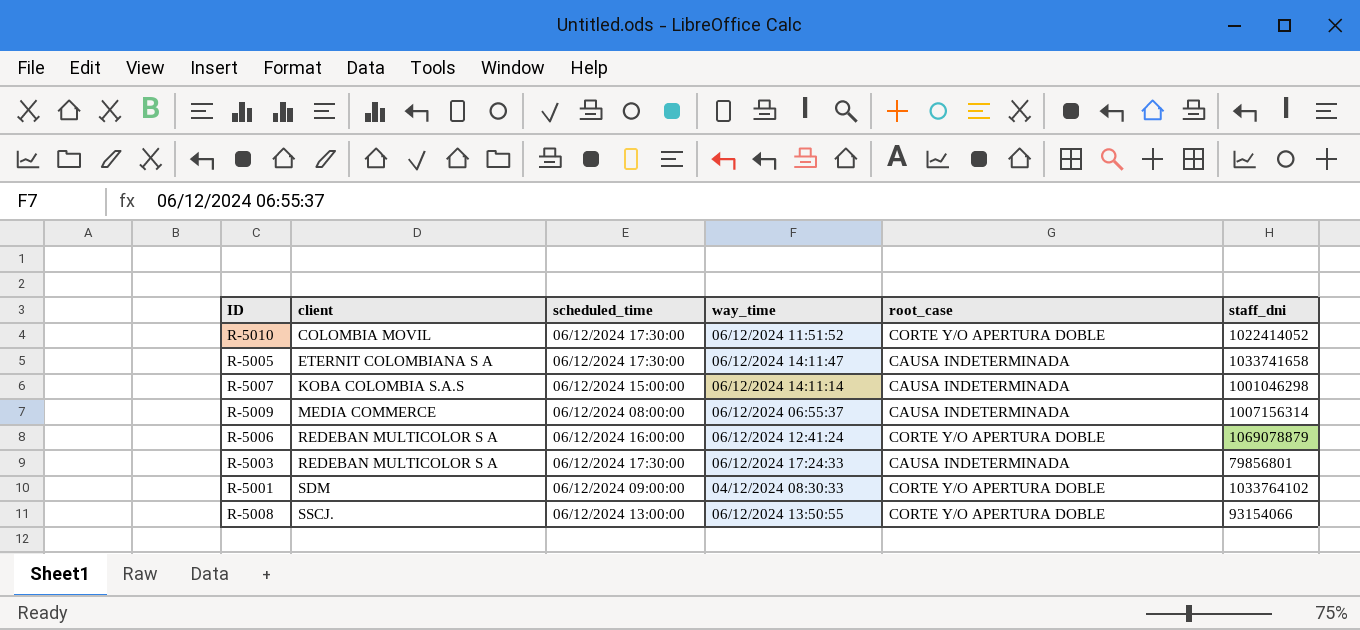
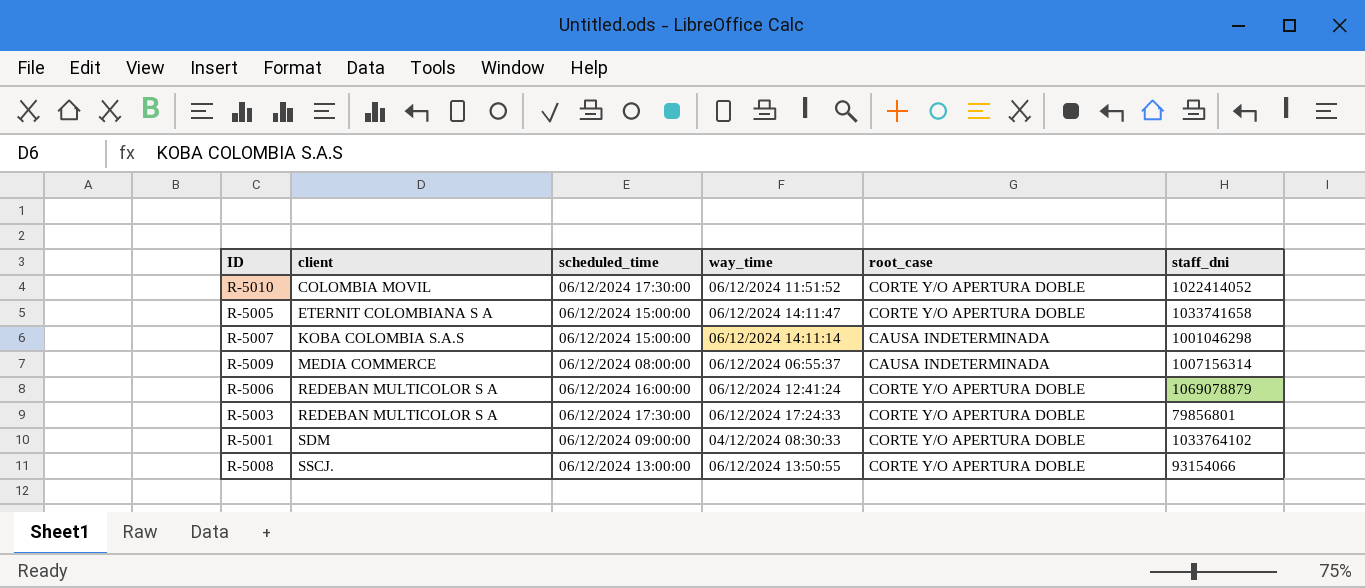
R-5005 | scheduled_time: 06/12/2024 17:30:00 -> 06/12/2024 15:00:00
R-5005 | root_case: CAUSA INDETERMINADA -> CORTE Y/O APERTURA DOBLE
R-5003 | root_case: CAUSA INDETERMINADA -> CORTE Y/O APERTURA DOBLE

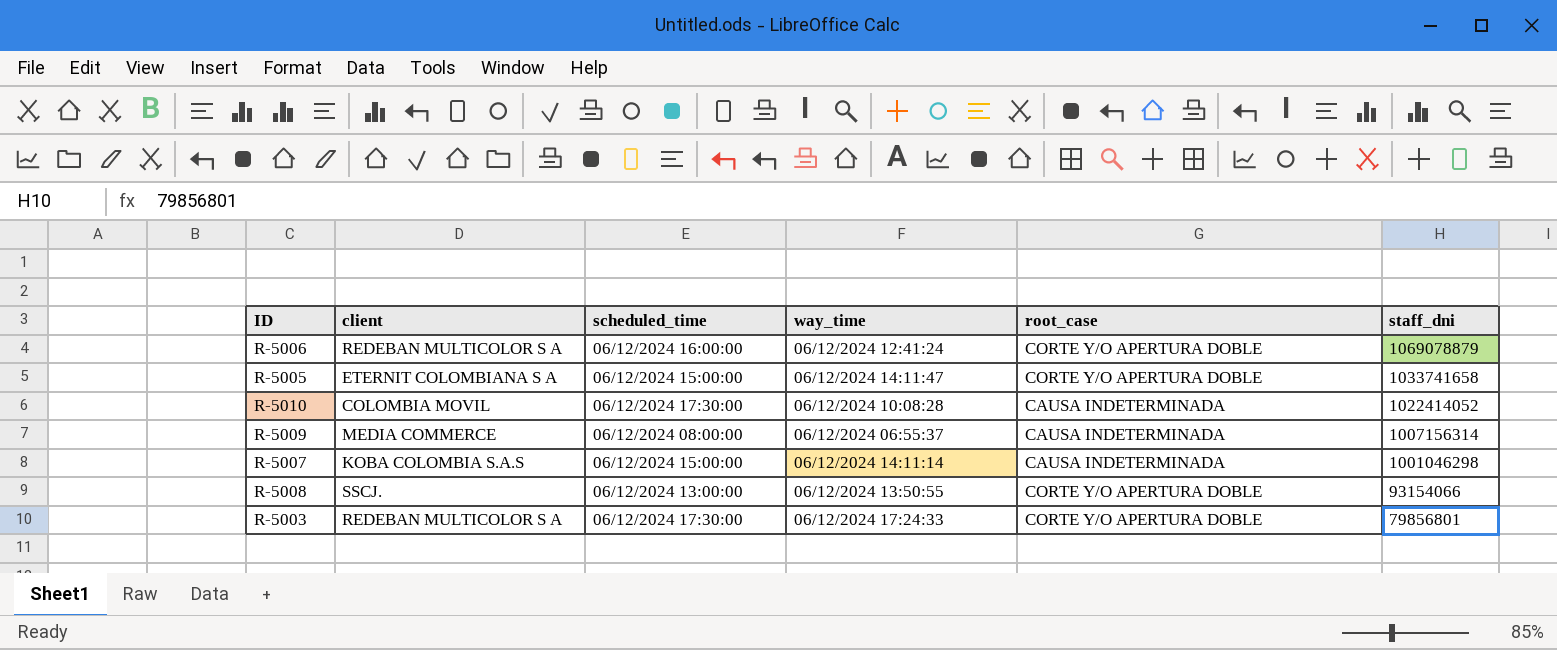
row order: client ascending -> staff_dni descending
row R-5001: SDM | 06/12/2024 09:00:00 | 04/12/2024 08:30:33 | CORTE Y/O APERTURA DOBLE | 1033764102 -> none
R-5010 | way_time: 06/12/2024 11:51:52 -> 06/12/2024 10:08:28
R-5010 | root_case: CORTE Y/O APERTURA DOBLE -> CAUSA INDETERMINADA

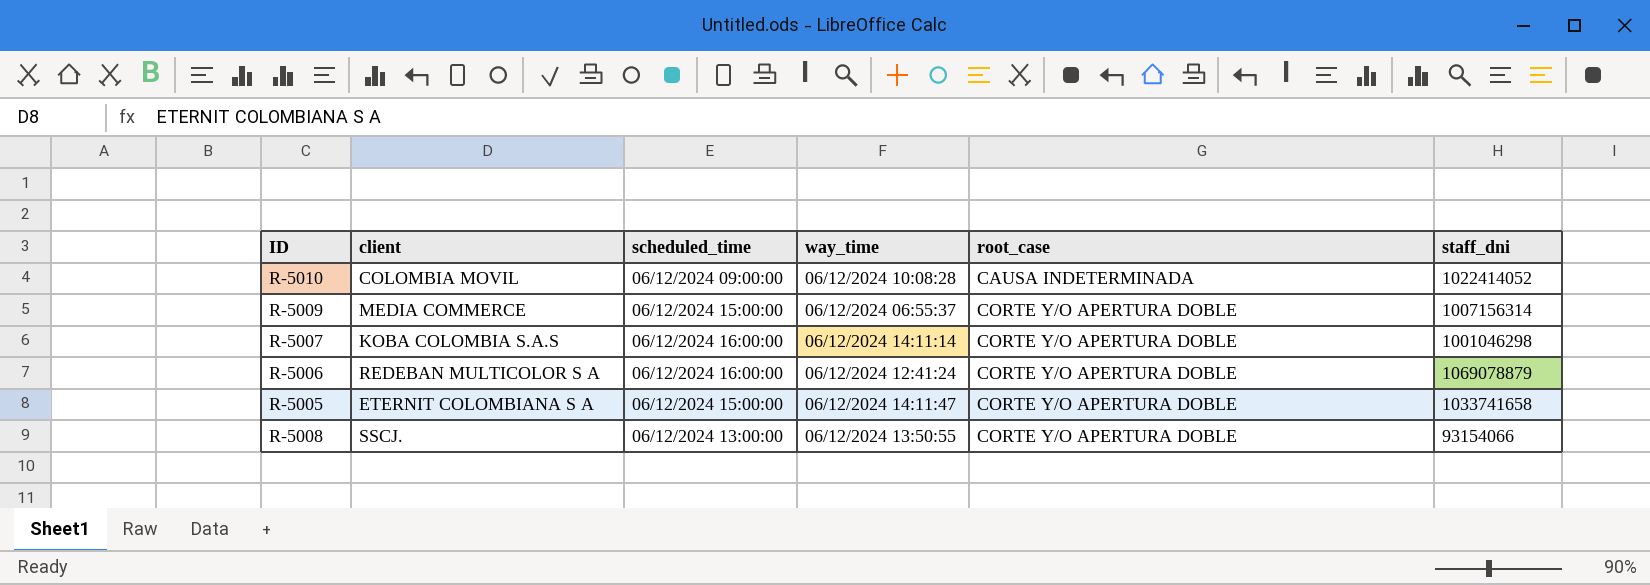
row order: staff_dni descending -> root_case ascending
row R-5003: REDEBAN MULTICOLOR S A | 06/12/2024 17:30:00 | 06/12/2024 17:24:33 | CORTE Y/O APERTURA DOBLE | 79856801 -> none
R-5010 | scheduled_time: 06/12/2024 17:30:00 -> 06/12/2024 09:00:00
R-5009 | scheduled_time: 06/12/2024 08:00:00 -> 06/12/2024 15:00:00
R-5009 | root_case: CAUSA INDETERMINADA -> CORTE Y/O APERTURA DOBLE
R-5007 | scheduled_time: 06/12/2024 15:00:00 -> 06/12/2024 16:00:00
R-5007 | root_case: CAUSA INDETERMINADA -> CORTE Y/O APERTURA DOBLE

